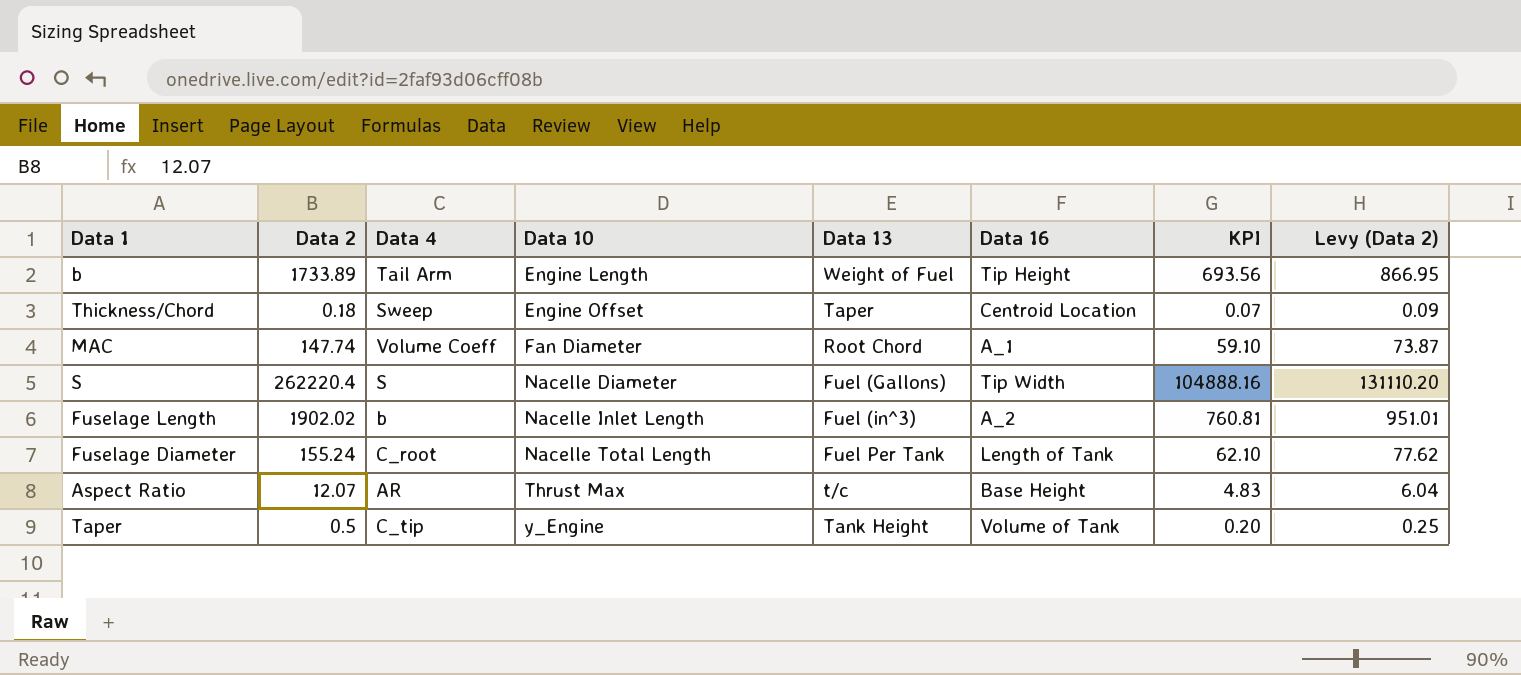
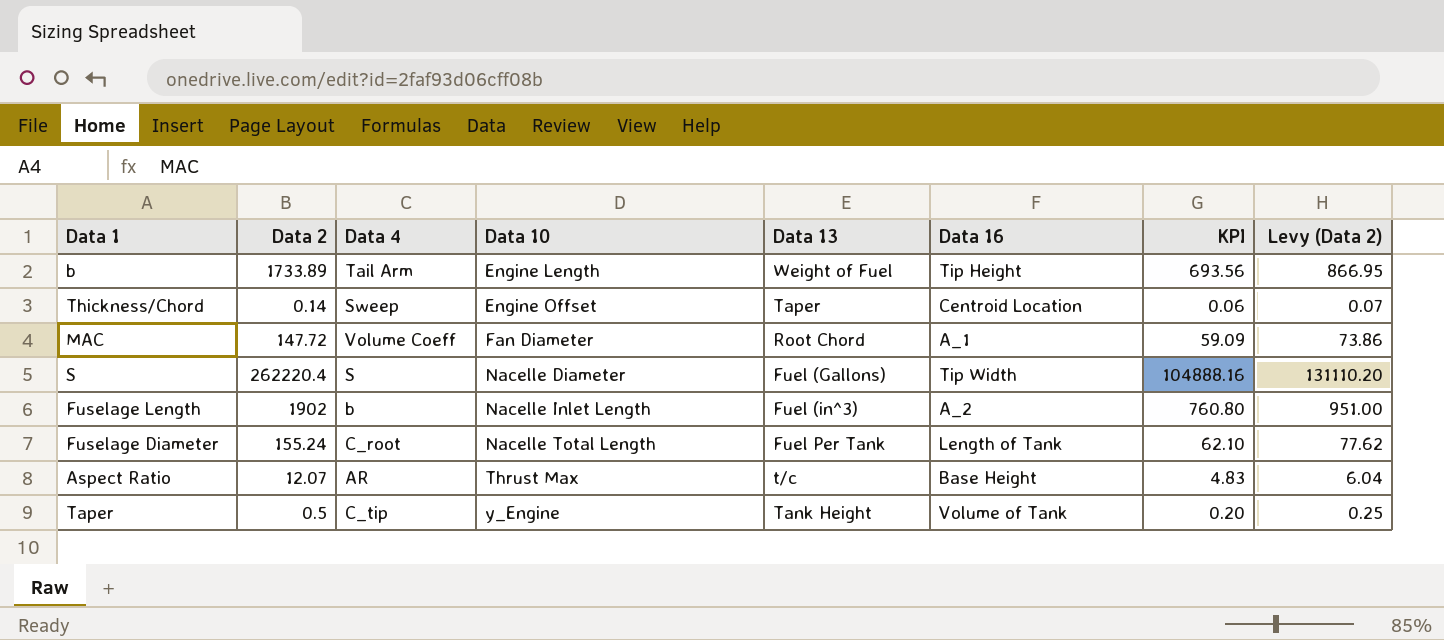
Thickness/Chord | Data 2: 0.18 -> 0.14
Thickness/Chord | KPI: 0.07 -> 0.06
Thickness/Chord | Levy (Data 2): 0.09 -> 0.07
MAC | Data 2: 147.74 -> 147.72
MAC | KPI: 59.10 -> 59.09
MAC | Levy (Data 2): 73.87 -> 73.86
Fuselage Length | Data 2: 1902.02 -> 1902
Fuselage Length | KPI: 760.81 -> 760.80
Fuselage Length | Levy (Data 2): 951.01 -> 951.00

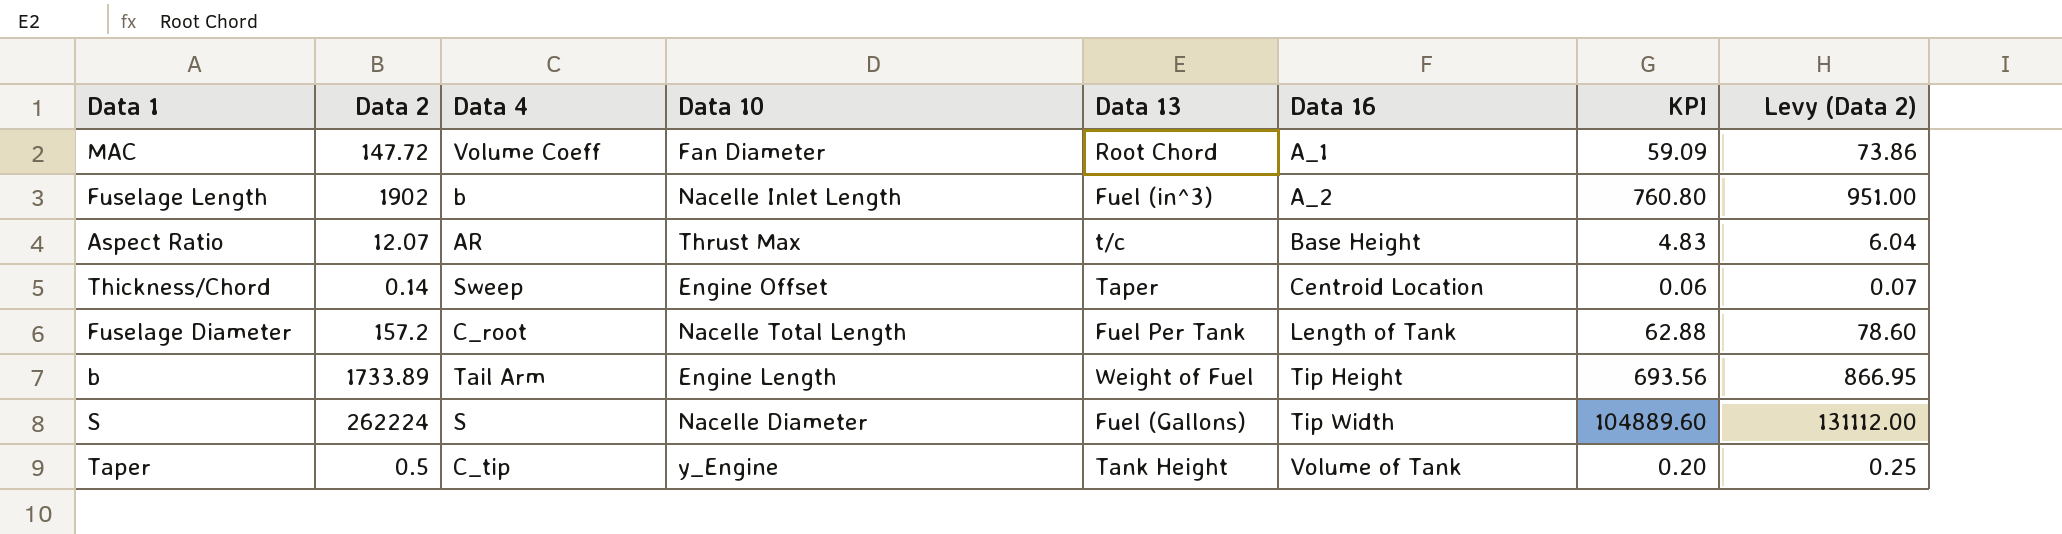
row order: Data 10 ascending -> Data 16 ascending
Fuselage Diameter | Data 2: 155.24 -> 157.2
Fuselage Diameter | KPI: 62.10 -> 62.88
Fuselage Diameter | Levy (Data 2): 77.62 -> 78.60
S | Data 2: 262220.4 -> 262224
S | KPI: 104888.16 -> 104889.60
S | Levy (Data 2): 131110.20 -> 131112.00

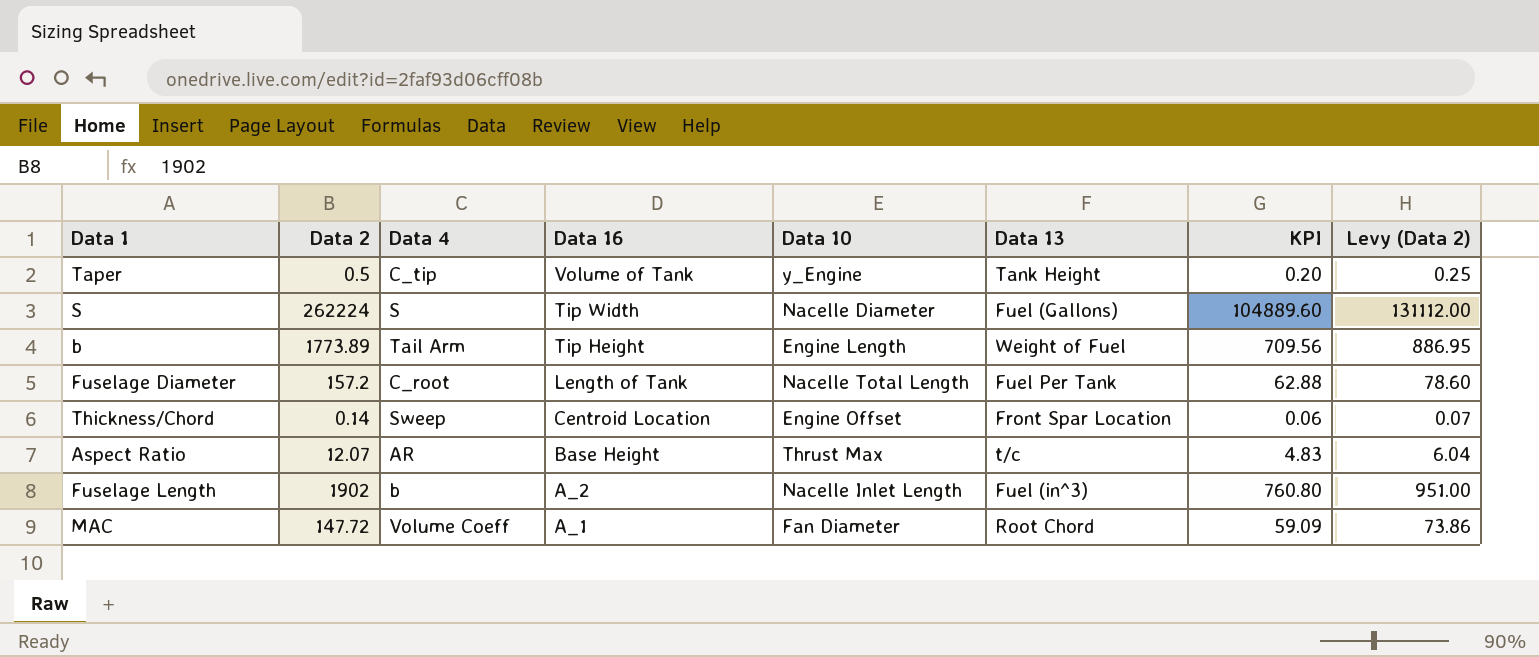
row order: Data 16 ascending -> Data 16 descending
column Data 16 | position: 6 -> 4
b | Data 2: 1733.89 -> 1773.89
b | KPI: 693.56 -> 709.56
b | Levy (Data 2): 866.95 -> 886.95
Thickness/Chord | Data 13: Taper -> Front Spar Location

